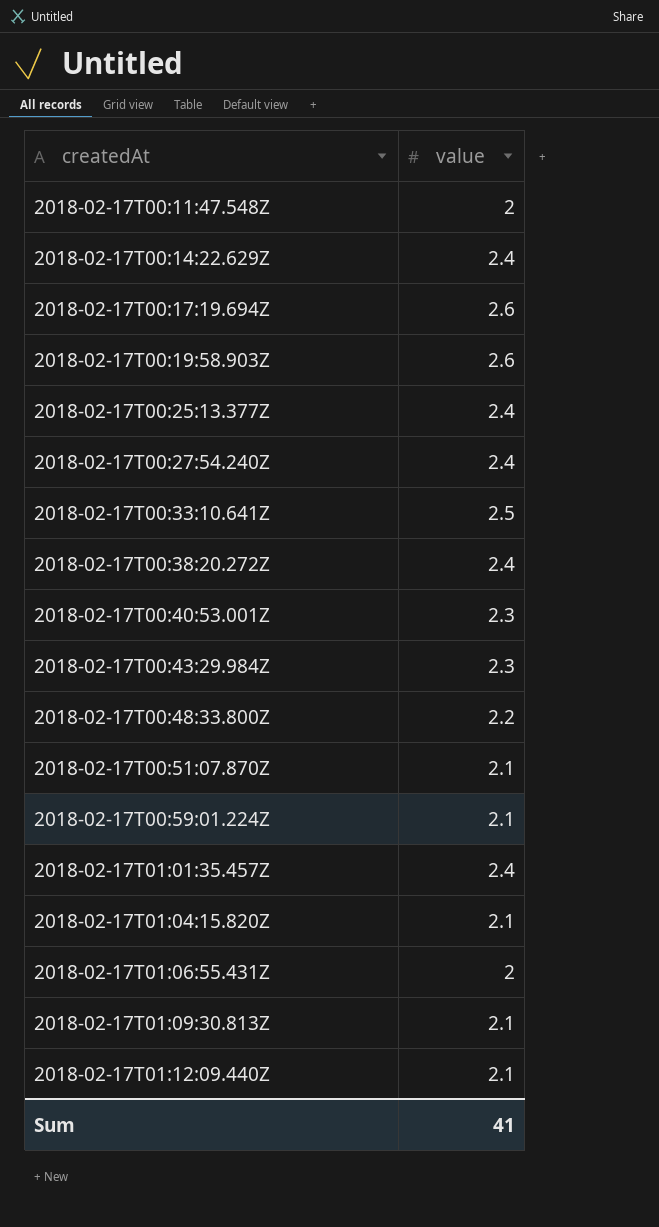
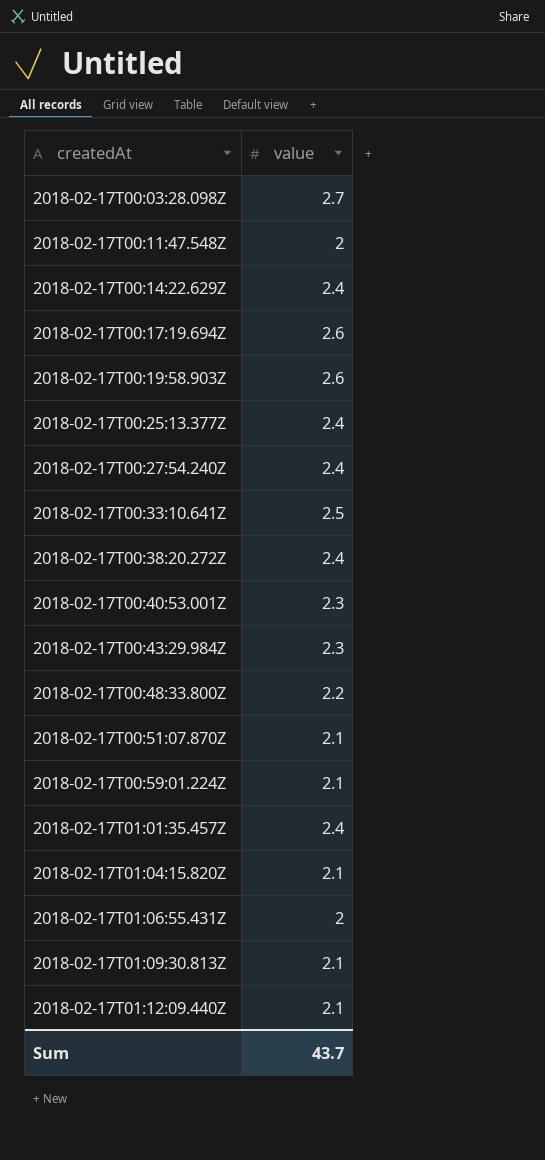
row 2018-02-17T00:03:28.098Z: none -> 2.7
Sum | value: 41 -> 43.7

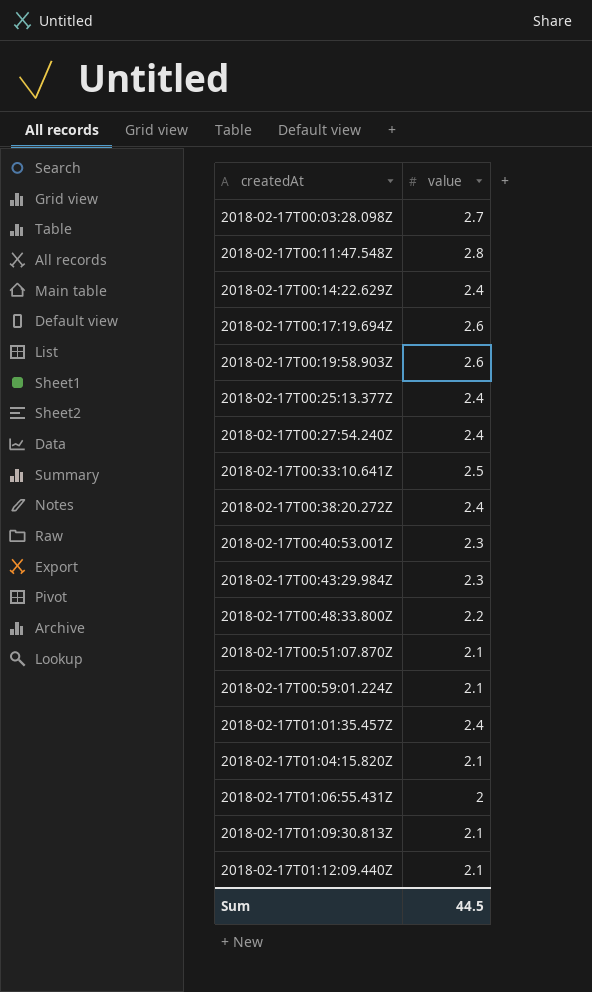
2018-02-17T00:11:47.548Z | value: 2 -> 2.8
Sum | value: 43.7 -> 44.5

